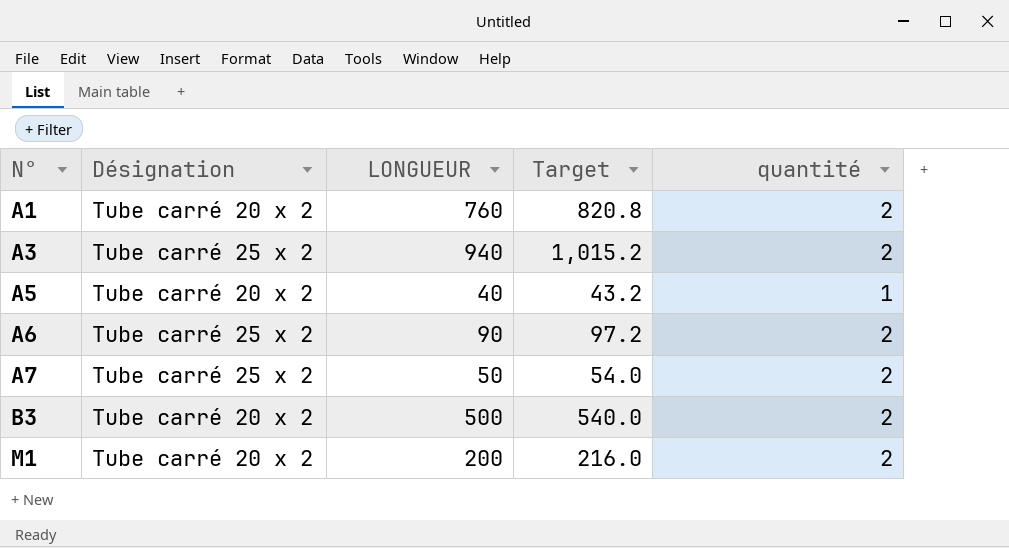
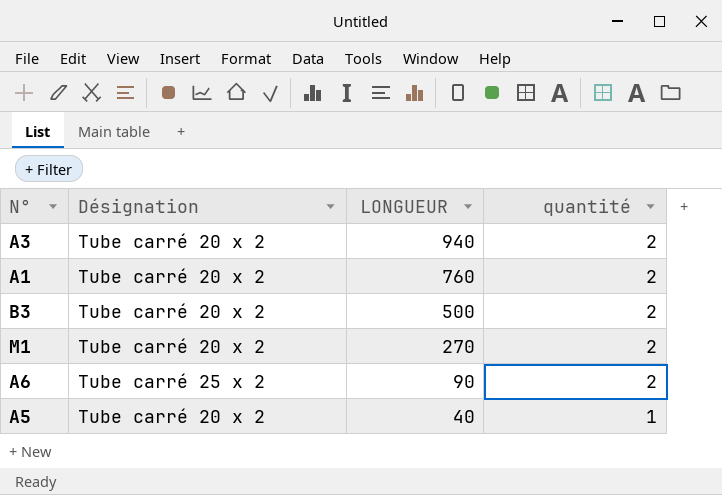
row order: N° ascending -> LONGUEUR descending
column Target | formula: [LONGUEUR] * 1.08 -> none
row A7: Tube carré 25 x 2 | 50 | 54.0 | 2 -> none
A3 | Désignation: Tube carré 25 x 2 -> Tube carré 20 x 2
M1 | LONGUEUR: 200 -> 270

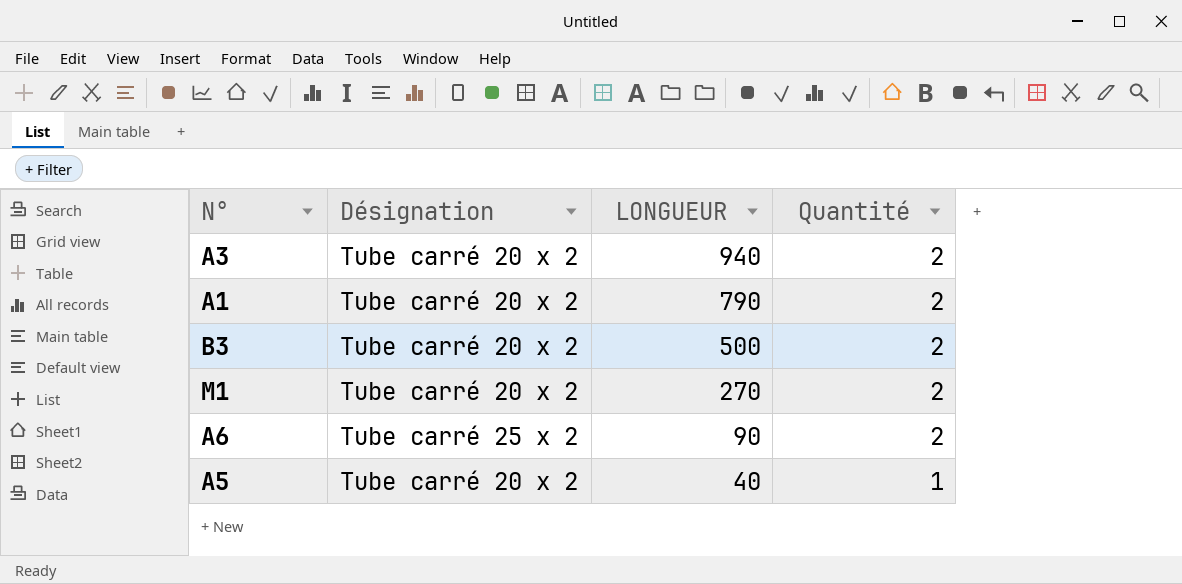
column name: quantité -> Quantité
A1 | LONGUEUR: 760 -> 790

